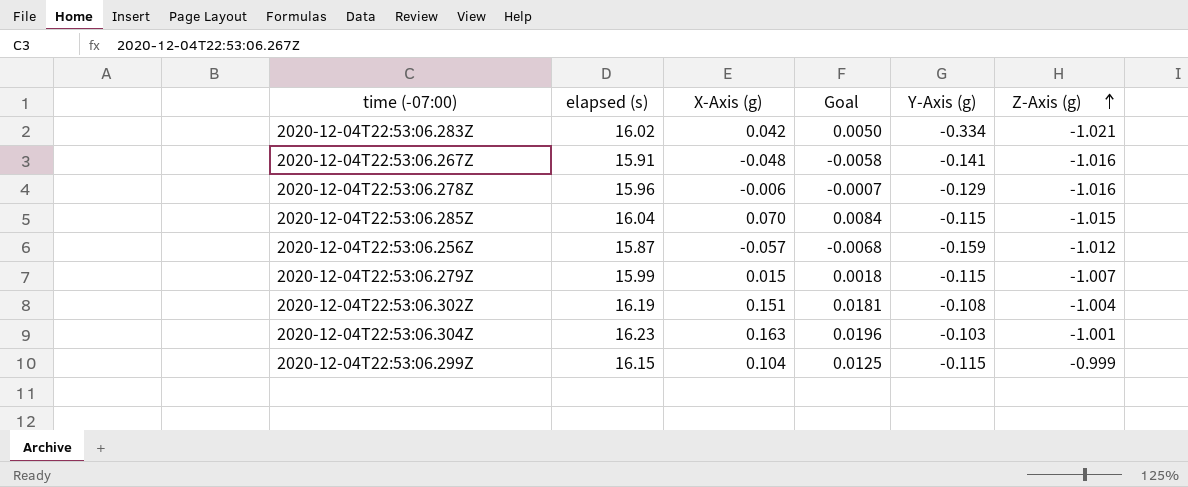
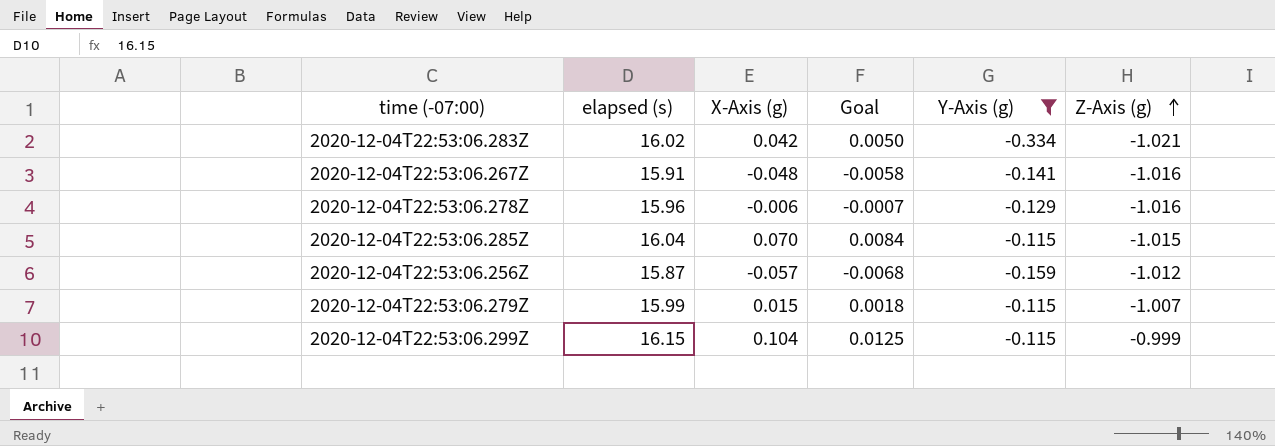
filter: none -> Y-Axis (g) <= -0.115

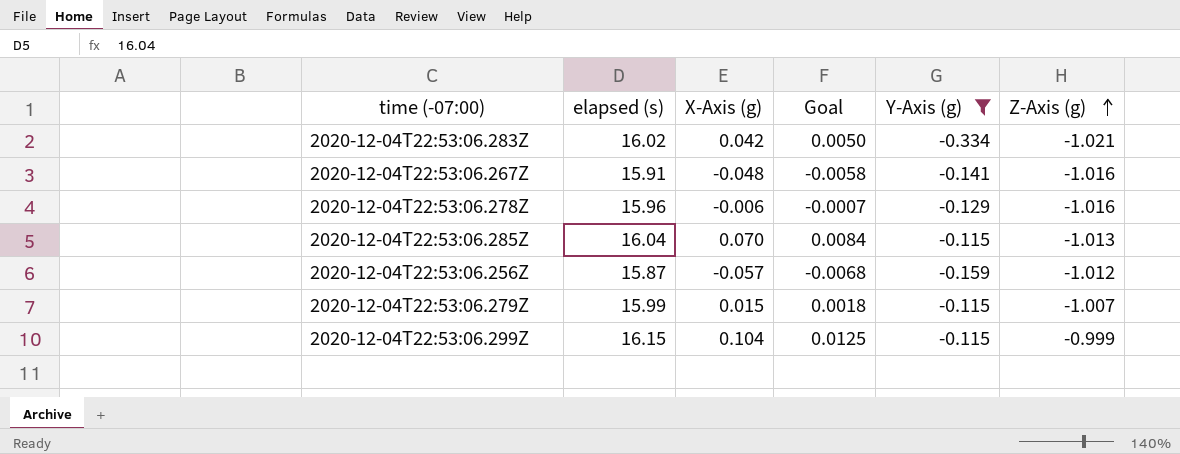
2020-12-04T22:53:06.285Z | Z-Axis (g): -1.015 -> -1.013

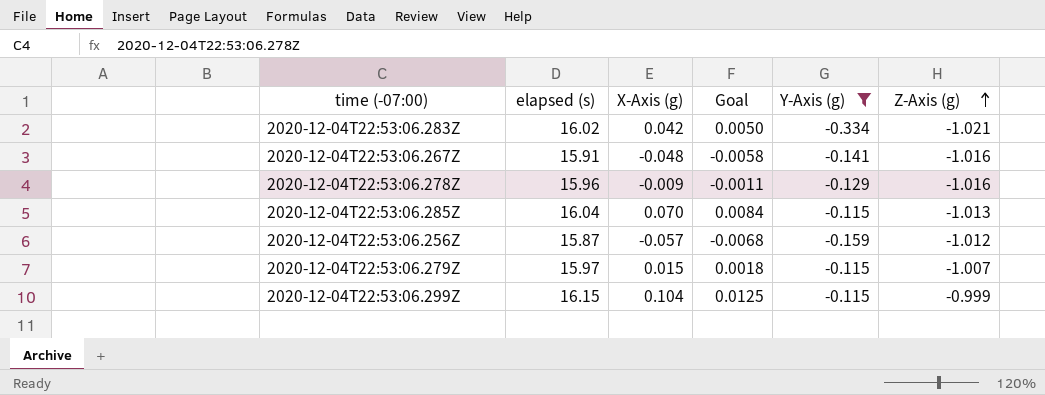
2020-12-04T22:53:06.278Z | X-Axis (g): -0.006 -> -0.009
2020-12-04T22:53:06.278Z | Goal: -0.0007 -> -0.0011
2020-12-04T22:53:06.279Z | elapsed (s): 15.99 -> 15.97

